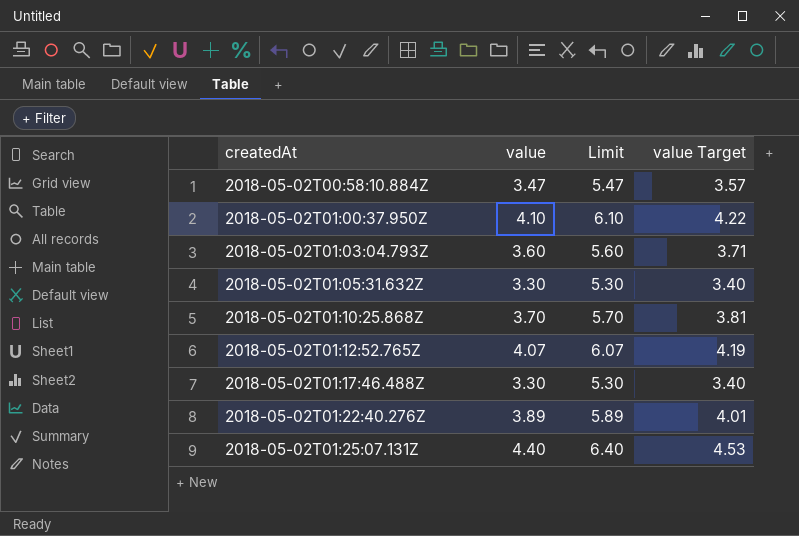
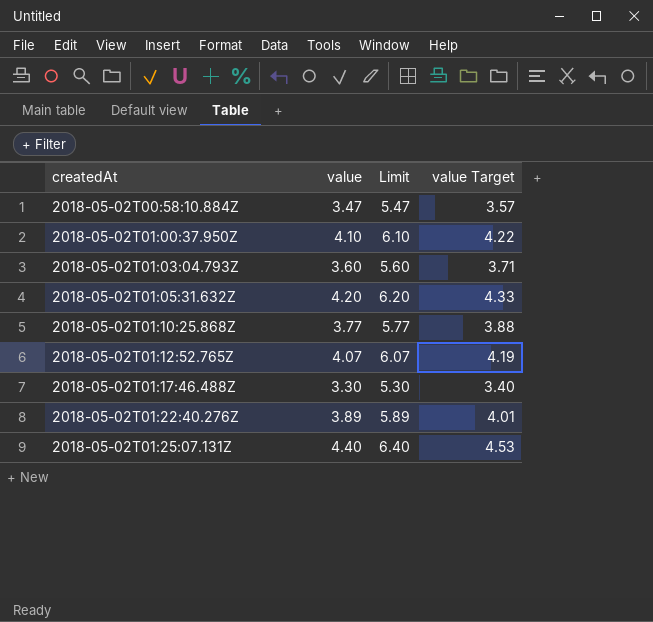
2018-05-02T01:05:31.632Z | value: 3.30 -> 4.20
2018-05-02T01:05:31.632Z | Limit: 5.30 -> 6.20
2018-05-02T01:05:31.632Z | value Target: 3.40 -> 4.33
2018-05-02T01:10:25.868Z | value: 3.70 -> 3.77
2018-05-02T01:10:25.868Z | Limit: 5.70 -> 5.77
2018-05-02T01:10:25.868Z | value Target: 3.81 -> 3.88

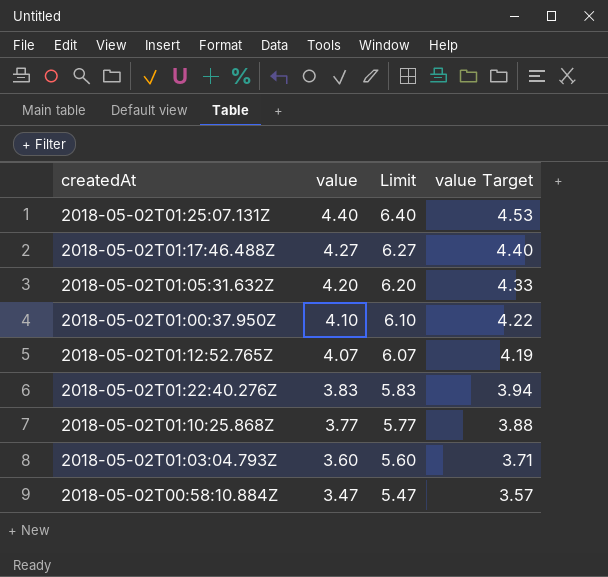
row order: createdAt ascending -> value descending
2018-05-02T01:17:46.488Z | value: 3.30 -> 4.27
2018-05-02T01:17:46.488Z | Limit: 5.30 -> 6.27
2018-05-02T01:17:46.488Z | value Target: 3.40 -> 4.40
2018-05-02T01:22:40.276Z | value: 3.89 -> 3.83
2018-05-02T01:22:40.276Z | Limit: 5.89 -> 5.83
2018-05-02T01:22:40.276Z | value Target: 4.01 -> 3.94

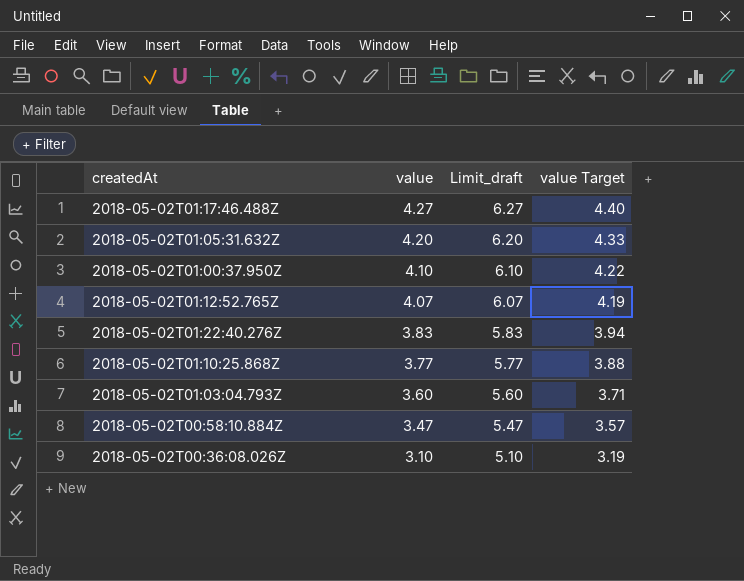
column name: Limit -> Limit_draft
row 2018-05-02T01:25:07.131Z: 4.40 | 6.40 | 4.53 -> none
row 2018-05-02T00:36:08.026Z: none -> 3.10 | 5.10 | 3.19

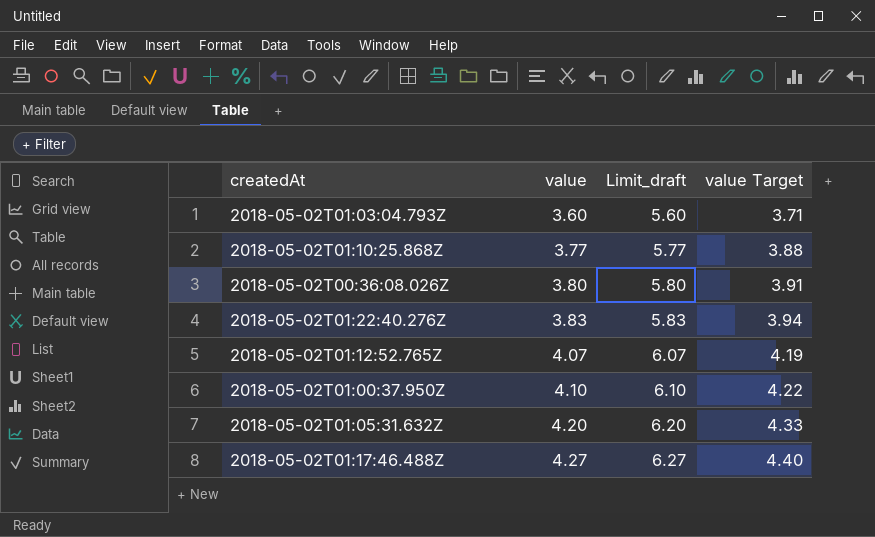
row order: value descending -> value ascending
row 2018-05-02T00:58:10.884Z: 3.47 | 5.47 | 3.57 -> none
2018-05-02T00:36:08.026Z | value: 3.10 -> 3.80
2018-05-02T00:36:08.026Z | Limit_draft: 5.10 -> 5.80
2018-05-02T00:36:08.026Z | value Target: 3.19 -> 3.91

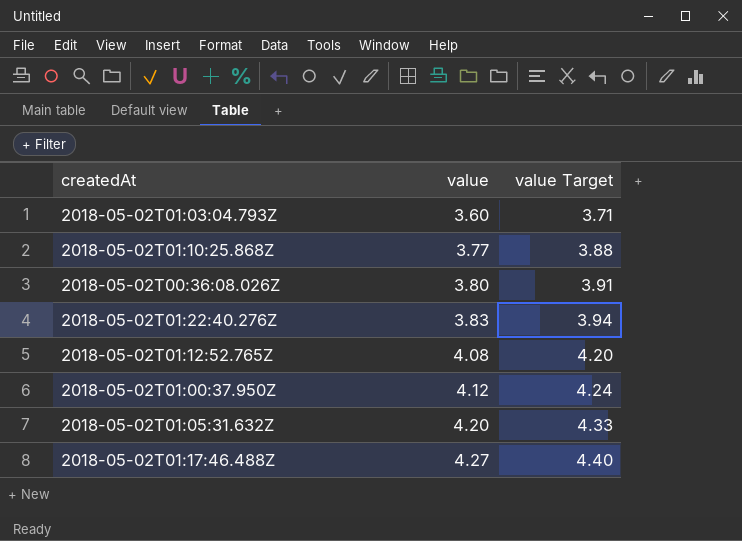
column Limit_draft | formula: [value] + 2 -> none
2018-05-02T01:12:52.765Z | value: 4.07 -> 4.08
2018-05-02T01:12:52.765Z | value Target: 4.19 -> 4.20
2018-05-02T01:00:37.950Z | value: 4.10 -> 4.12
2018-05-02T01:00:37.950Z | value Target: 4.22 -> 4.24

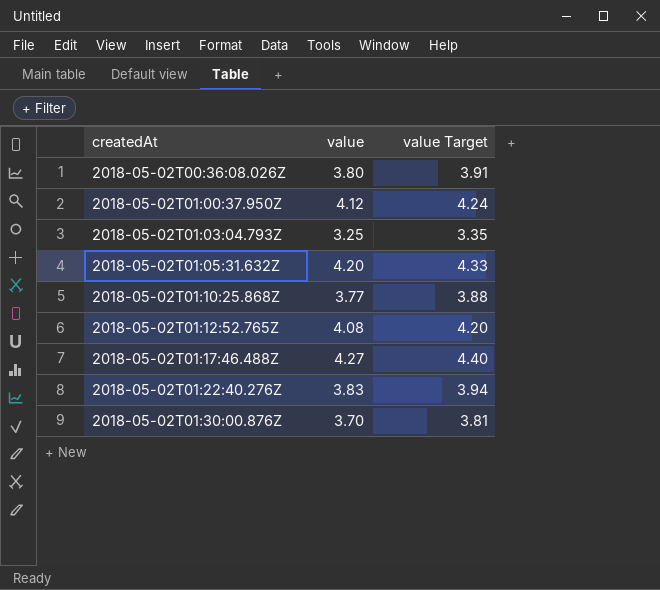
row order: value ascending -> createdAt ascending
2018-05-02T01:03:04.793Z | value: 3.60 -> 3.25
2018-05-02T01:03:04.793Z | value Target: 3.71 -> 3.35
row 2018-05-02T01:30:00.876Z: none -> 3.70 | 3.81

